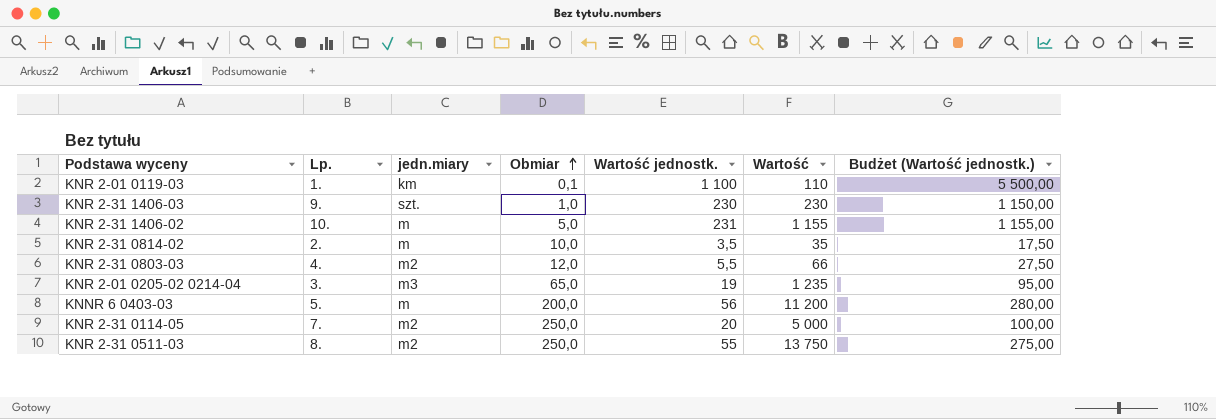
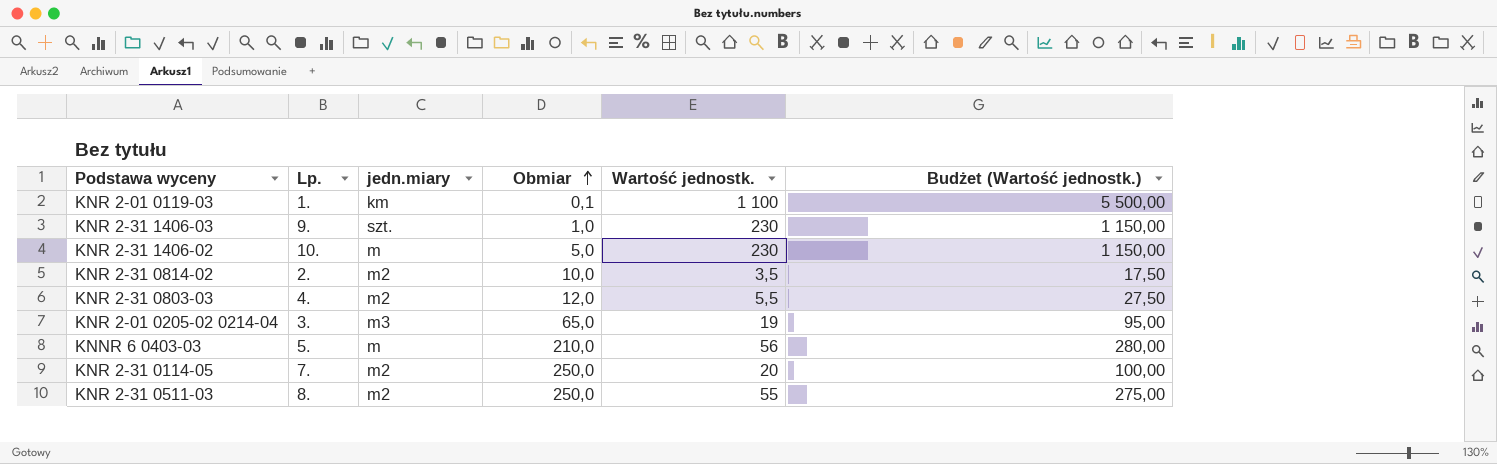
column Wartość | formula: [Obmiar] * [Wartość jednostk.] -> none
KNR 2-31 1406-02 | Wartość jednostk.: 231 -> 230
KNR 2-31 1406-02 | Budżet (Wartość jednostk.): 1 155,00 -> 1 150,00
KNR 2-31 0814-02 | jedn.miary: m -> m2
KNNR 6 0403-03 | Obmiar: 200,0 -> 210,0

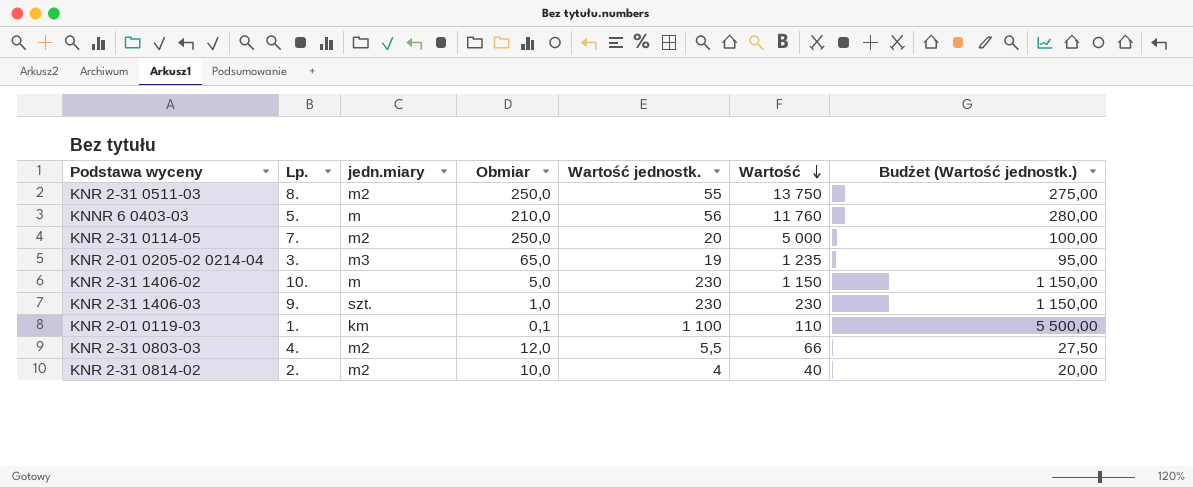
row order: Obmiar ascending -> Wartość descending
column Wartość | formula: none -> [Obmiar] * [Wartość jednostk.]
KNR 2-31 0814-02 | Wartość jednostk.: 3,5 -> 4
KNR 2-31 0814-02 | Budżet (Wartość jednostk.): 17,50 -> 20,00

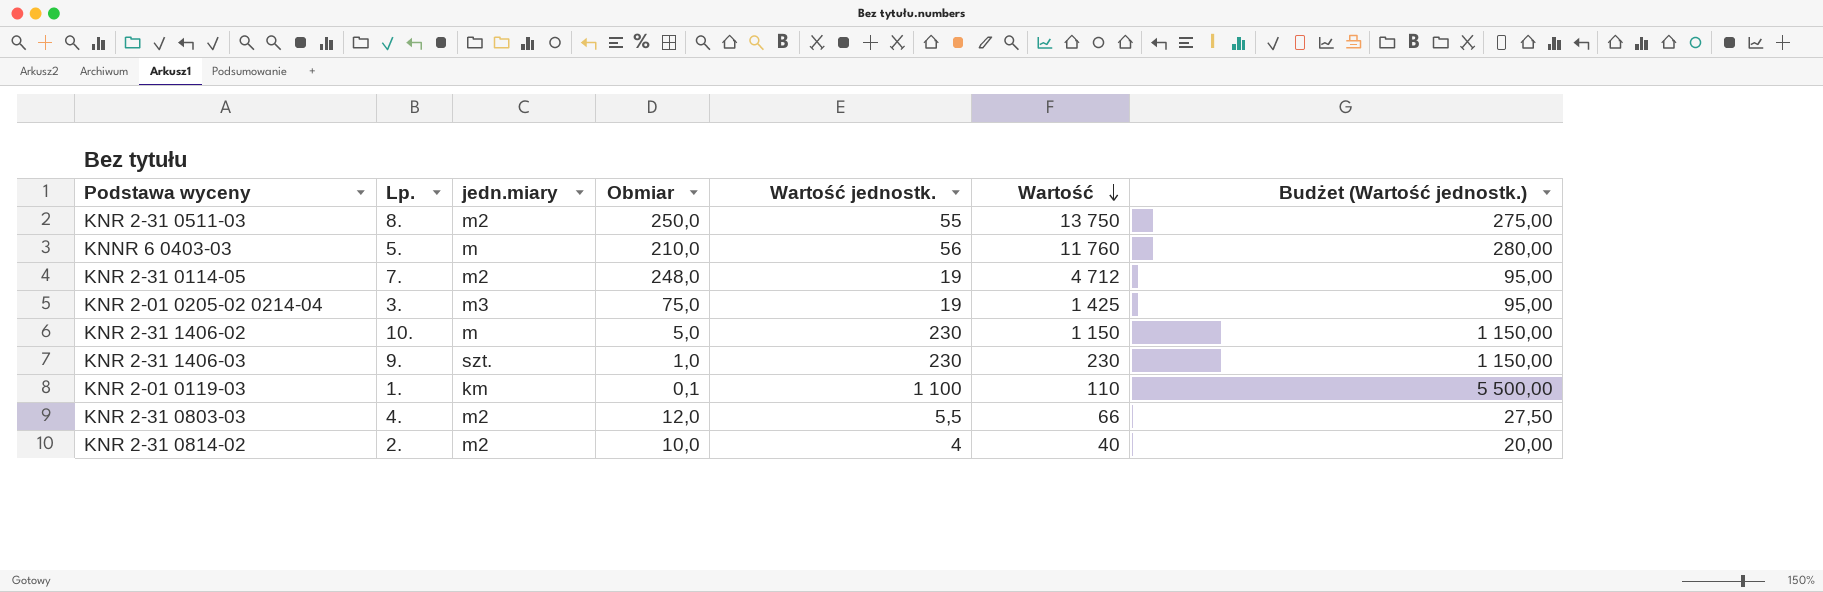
KNR 2-31 0114-05 | Obmiar: 250,0 -> 248,0
KNR 2-31 0114-05 | Wartość jednostk.: 20 -> 19
KNR 2-31 0114-05 | Wartość: 5 000 -> 4 712
KNR 2-31 0114-05 | Budżet (Wartość jednostk.): 100,00 -> 95,00
KNR 2-01 0205-02 0214-04 | Obmiar: 65,0 -> 75,0
KNR 2-01 0205-02 0214-04 | Wartość: 1 235 -> 1 425

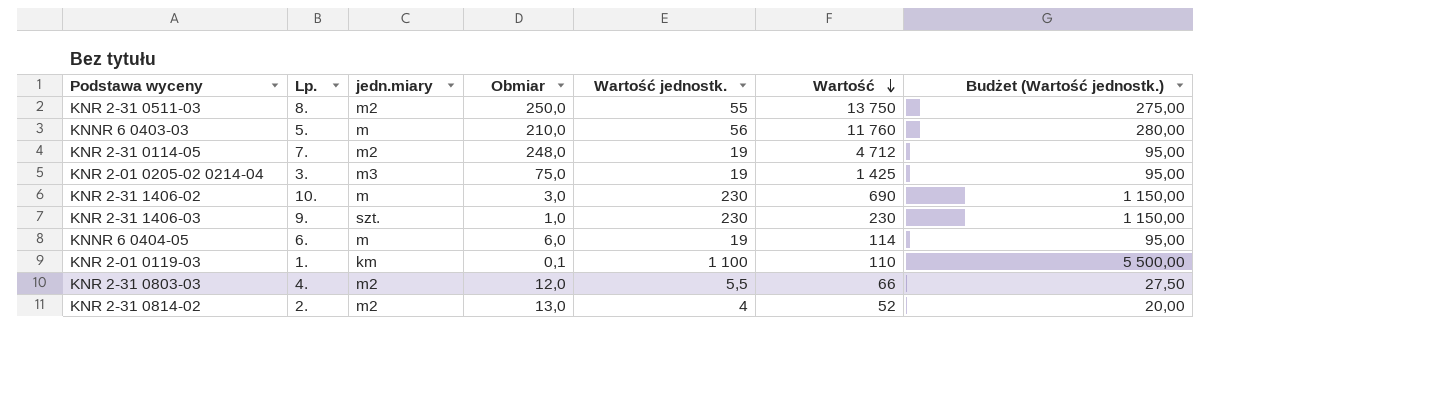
KNR 2-31 1406-02 | Obmiar: 5,0 -> 3,0
KNR 2-31 1406-02 | Wartość: 1 150 -> 690
row KNNR 6 0404-05: none -> 6. | m | 6,0 | 19 | 114 | 95,00
KNR 2-31 0814-02 | Obmiar: 10,0 -> 13,0
KNR 2-31 0814-02 | Wartość: 40 -> 52

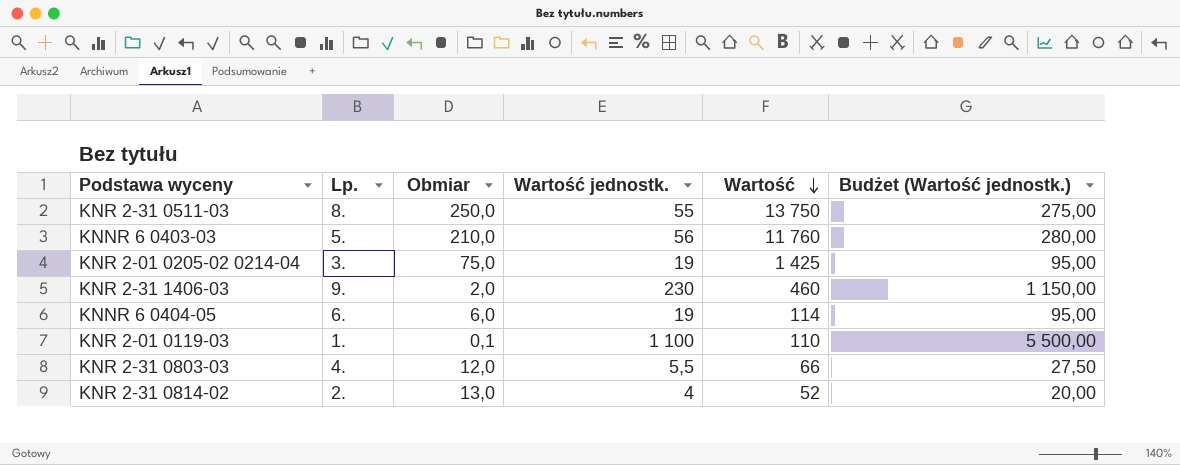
column jedn.miary | position: 3 -> none
row KNR 2-31 0114-05: 7. | m2 | 248,0 | 19 | 4 712 | 95,00 -> none
row KNR 2-31 1406-02: 10. | m | 3,0 | 230 | 690 | 1 150,00 -> none
KNR 2-31 1406-03 | Obmiar: 1,0 -> 2,0
KNR 2-31 1406-03 | Wartość: 230 -> 460

